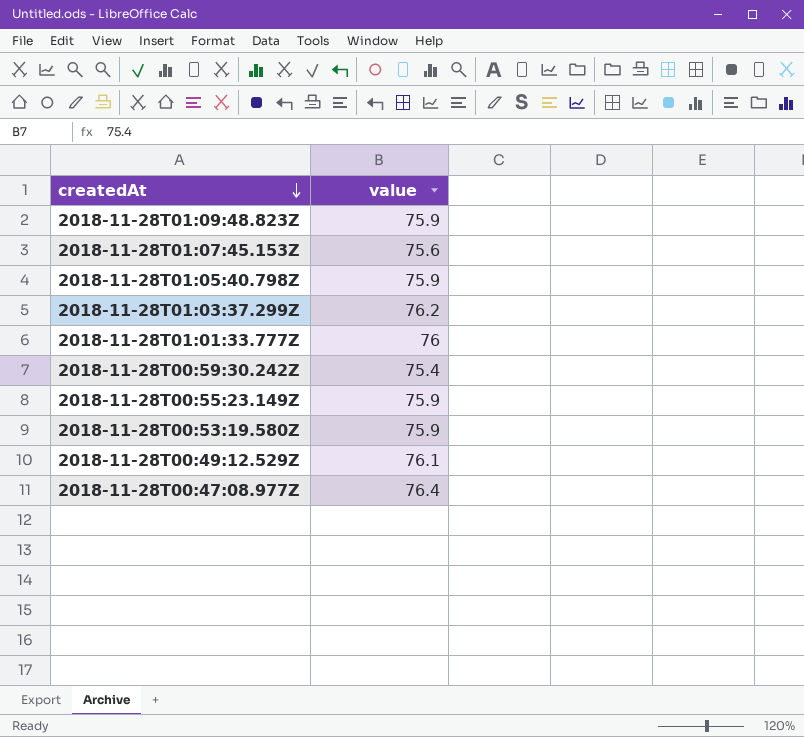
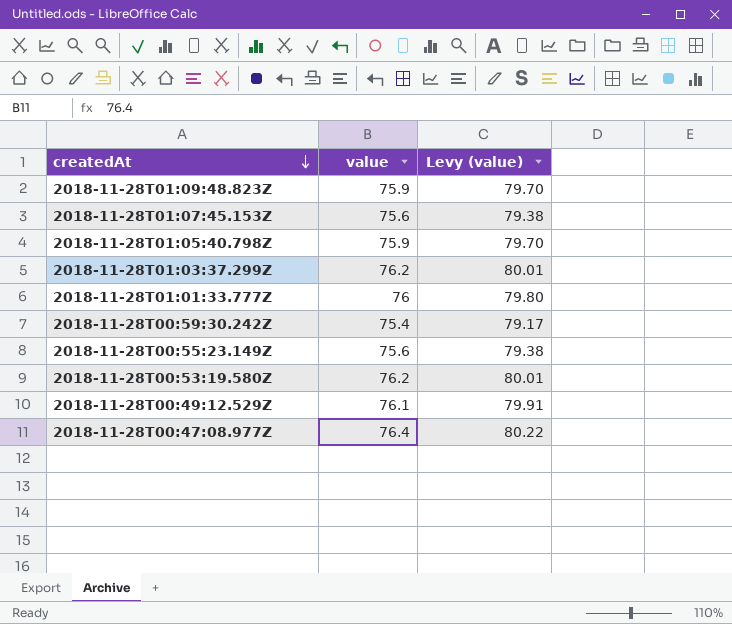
column Levy (value) | formula: none -> [value] * 1.05
2018-11-28T00:55:23.149Z | value: 75.9 -> 75.6
2018-11-28T00:53:19.580Z | value: 75.9 -> 76.2

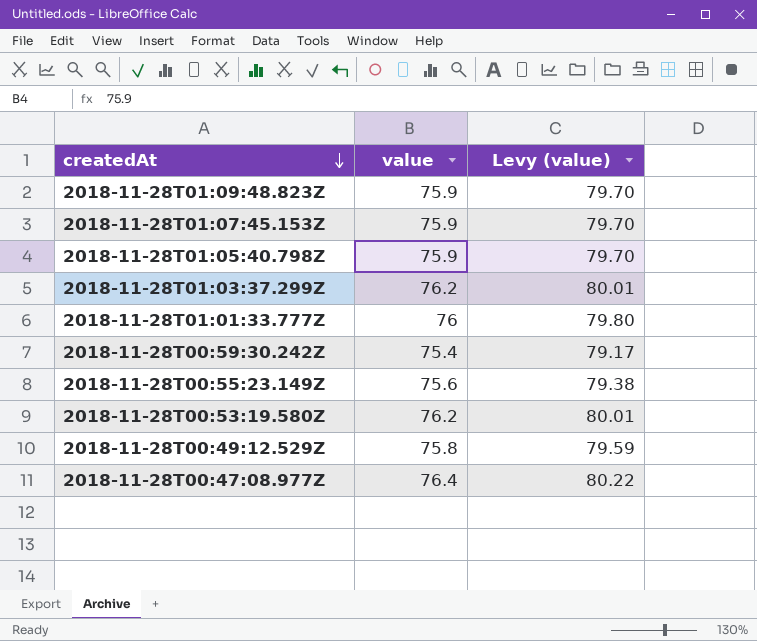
2018-11-28T01:07:45.153Z | value: 75.6 -> 75.9
2018-11-28T01:07:45.153Z | Levy (value): 79.38 -> 79.70
2018-11-28T00:49:12.529Z | value: 76.1 -> 75.8
2018-11-28T00:49:12.529Z | Levy (value): 79.91 -> 79.59

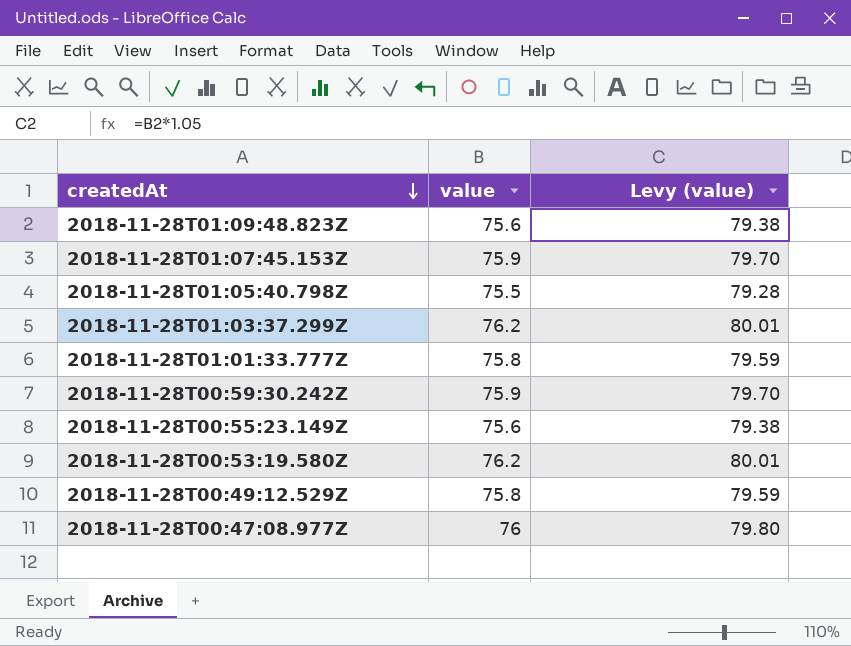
2018-11-28T01:09:48.823Z | value: 75.9 -> 75.6
2018-11-28T01:09:48.823Z | Levy (value): 79.70 -> 79.38
2018-11-28T01:05:40.798Z | value: 75.9 -> 75.5
2018-11-28T01:05:40.798Z | Levy (value): 79.70 -> 79.28
2018-11-28T01:01:33.777Z | value: 76 -> 75.8
2018-11-28T01:01:33.777Z | Levy (value): 79.80 -> 79.59
2018-11-28T00:59:30.242Z | value: 75.4 -> 75.9
2018-11-28T00:59:30.242Z | Levy (value): 79.17 -> 79.70
2018-11-28T00:47:08.977Z | value: 76.4 -> 76
2018-11-28T00:47:08.977Z | Levy (value): 80.22 -> 79.80

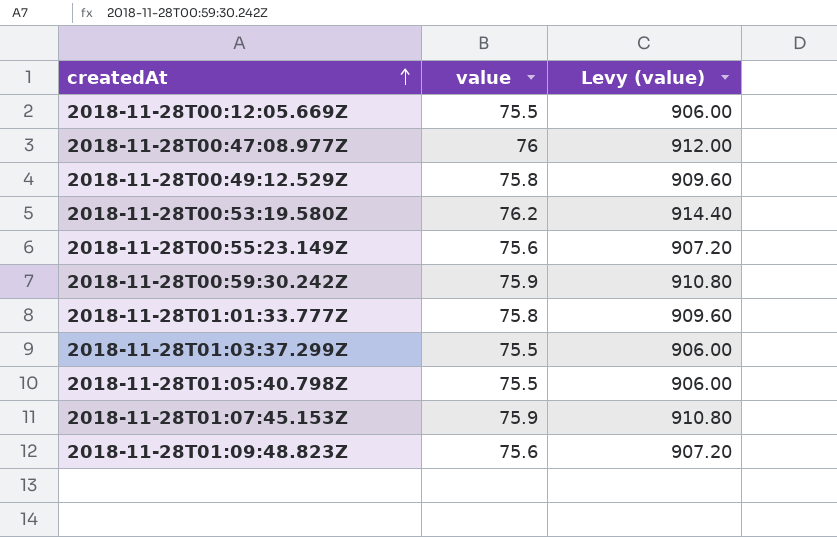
row order: createdAt descending -> createdAt ascending
column Levy (value) | formula: [value] * 1.05 -> [value] * 12
row 2018-11-28T00:12:05.669Z: none -> 75.5 | 906.00
2018-11-28T01:03:37.299Z | value: 76.2 -> 75.5

